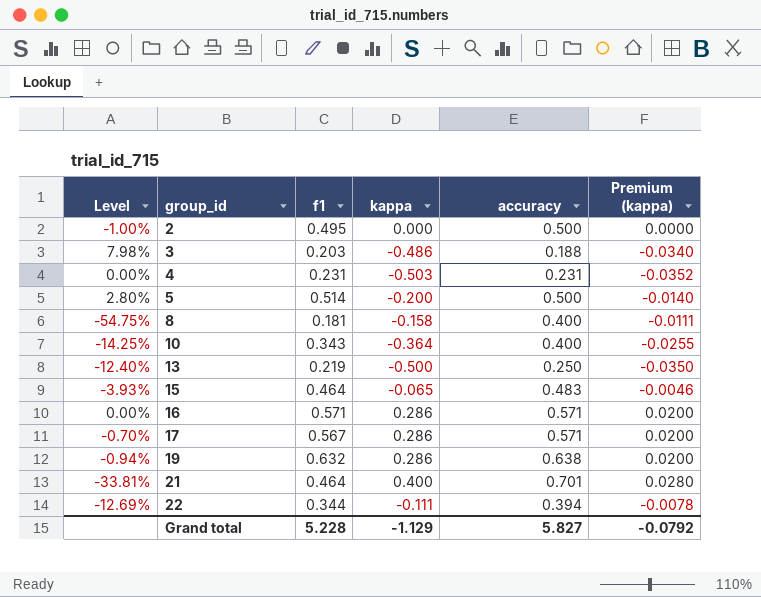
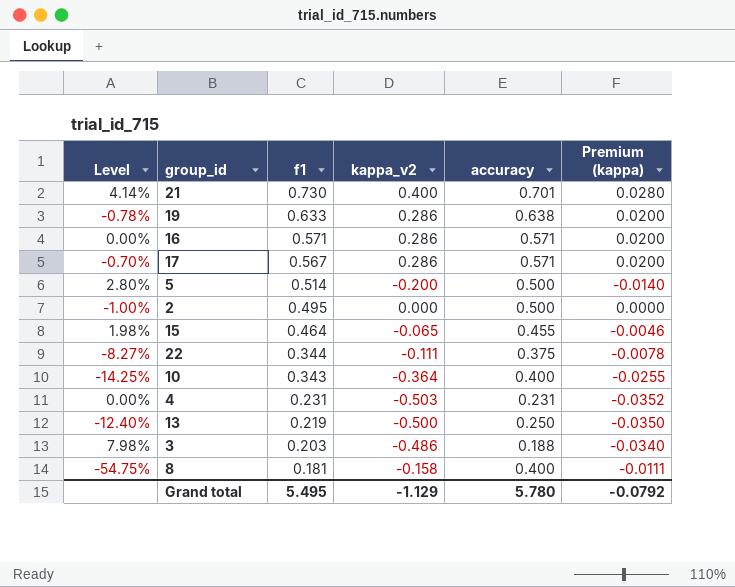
row order: group_id ascending -> f1 descending
column name: kappa -> kappa_v2
21 | Level: -33.81% -> 4.14%
21 | f1: 0.464 -> 0.730
19 | Level: -0.94% -> -0.78%
19 | f1: 0.632 -> 0.633
15 | Level: -3.93% -> 1.98%
15 | accuracy: 0.483 -> 0.455
22 | Level: -12.69% -> -8.27%
22 | accuracy: 0.394 -> 0.375
Grand total | f1: 5.228 -> 5.495
Grand total | accuracy: 5.827 -> 5.780

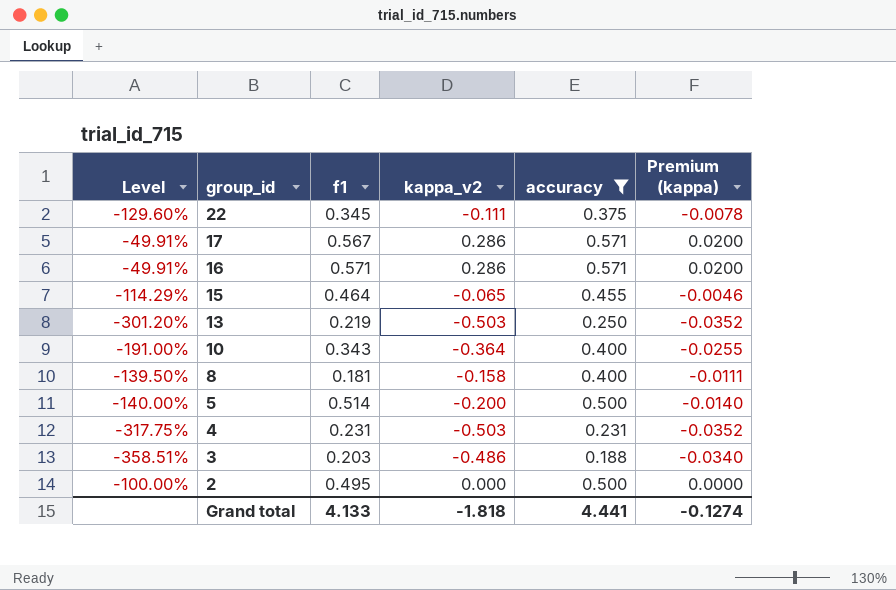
filter: none -> accuracy <= 0.571
row order: f1 descending -> group_id descending
column Level | formula: ([f1] - [accuracy]) / [accuracy] -> ([kappa_v2] - [accuracy]) / [accuracy]
22 | f1: 0.344 -> 0.345
13 | kappa_v2: -0.500 -> -0.503
13 | Premium (kappa): -0.0350 -> -0.0352
Grand total | f1: 5.495 -> 4.133
Grand total | kappa_v2: -1.129 -> -1.818
Grand total | accuracy: 5.780 -> 4.441
Grand total | Premium (kappa): -0.0792 -> -0.1274

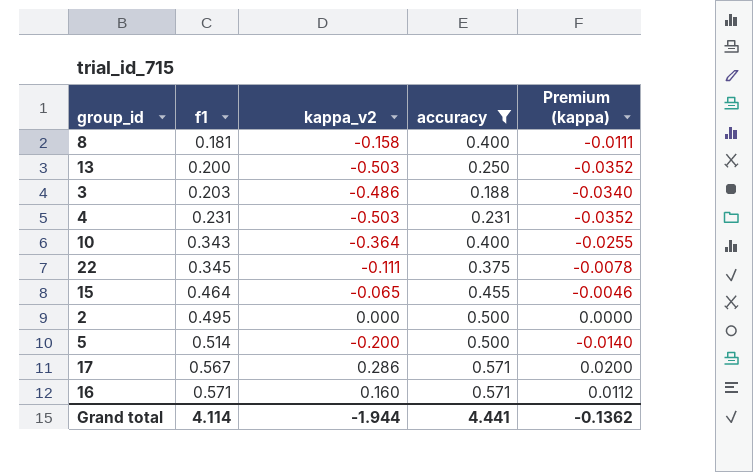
row order: group_id descending -> f1 ascending
column Level | formula: ([kappa_v2] - [accuracy]) / [accuracy] -> none
13 | f1: 0.219 -> 0.200
16 | kappa_v2: 0.286 -> 0.160
16 | Premium (kappa): 0.0200 -> 0.0112
Grand total | f1: 4.133 -> 4.114
Grand total | kappa_v2: -1.818 -> -1.944
Grand total | Premium (kappa): -0.1274 -> -0.1362

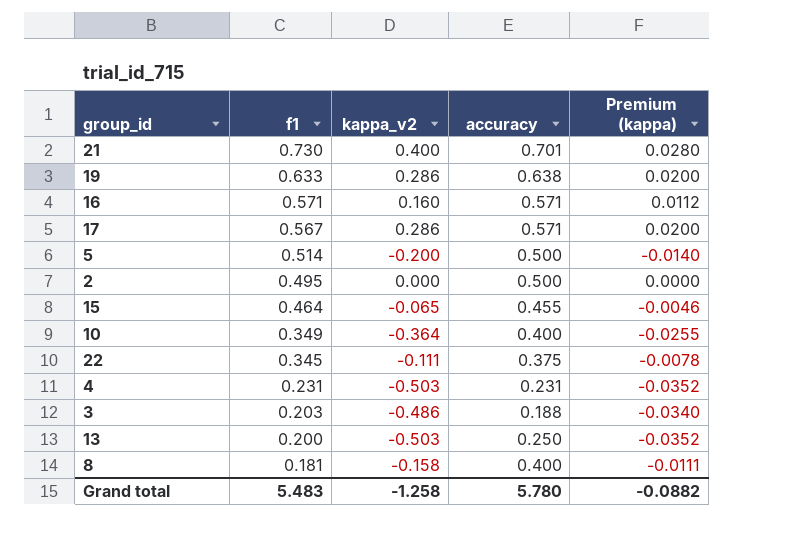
filter: accuracy <= 0.571 -> none
row order: f1 ascending -> f1 descending
10 | f1: 0.343 -> 0.349
Grand total | f1: 4.114 -> 5.483
Grand total | kappa_v2: -1.944 -> -1.258
Grand total | accuracy: 4.441 -> 5.780
Grand total | Premium (kappa): -0.1362 -> -0.0882

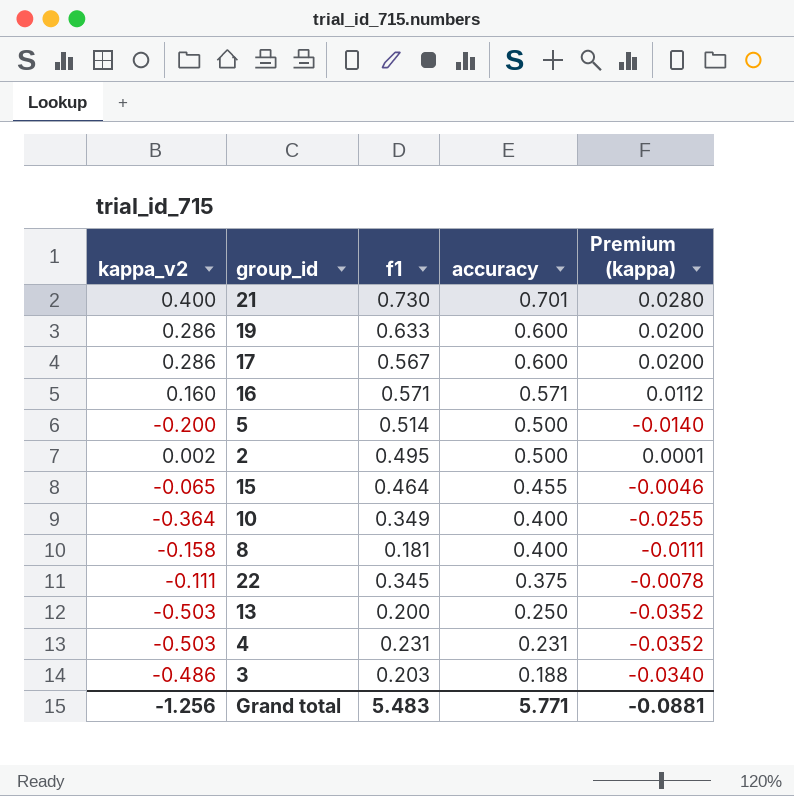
row order: f1 descending -> accuracy descending
column kappa_v2 | position: 3 -> 1
19 | accuracy: 0.638 -> 0.600
17 | accuracy: 0.571 -> 0.600
2 | kappa_v2: 0.000 -> 0.002
2 | Premium (kappa): 0.0000 -> 0.0001
Grand total | kappa_v2: -1.258 -> -1.256
Grand total | accuracy: 5.780 -> 5.771
Grand total | Premium (kappa): -0.0882 -> -0.0881

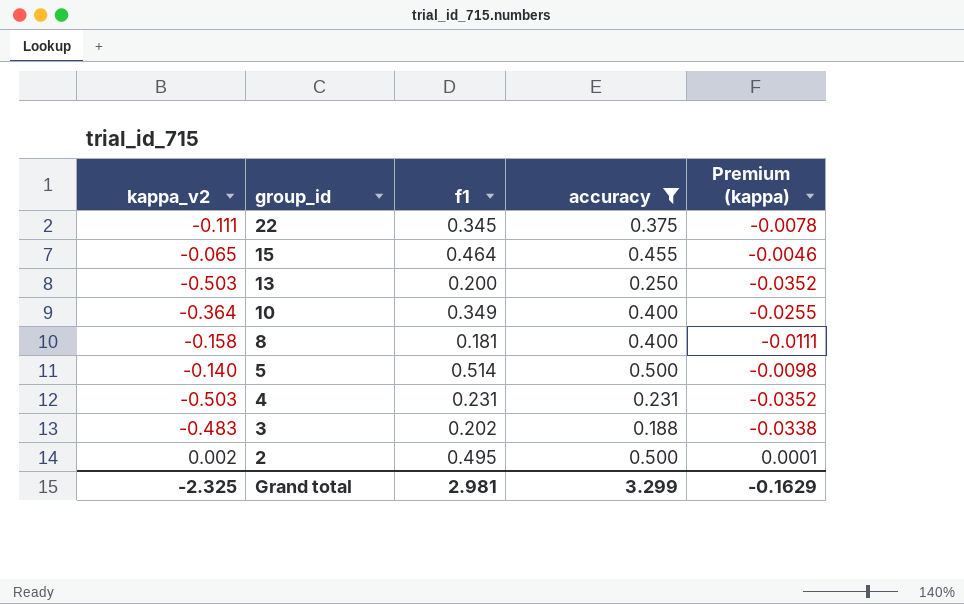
filter: none -> accuracy <= 0.500
row order: accuracy descending -> group_id descending
5 | kappa_v2: -0.200 -> -0.140
5 | Premium (kappa): -0.0140 -> -0.0098
3 | kappa_v2: -0.486 -> -0.483
3 | f1: 0.203 -> 0.202
3 | Premium (kappa): -0.0340 -> -0.0338
Grand total | kappa_v2: -1.256 -> -2.325
Grand total | f1: 5.483 -> 2.981
Grand total | accuracy: 5.771 -> 3.299
Grand total | Premium (kappa): -0.0881 -> -0.1629

